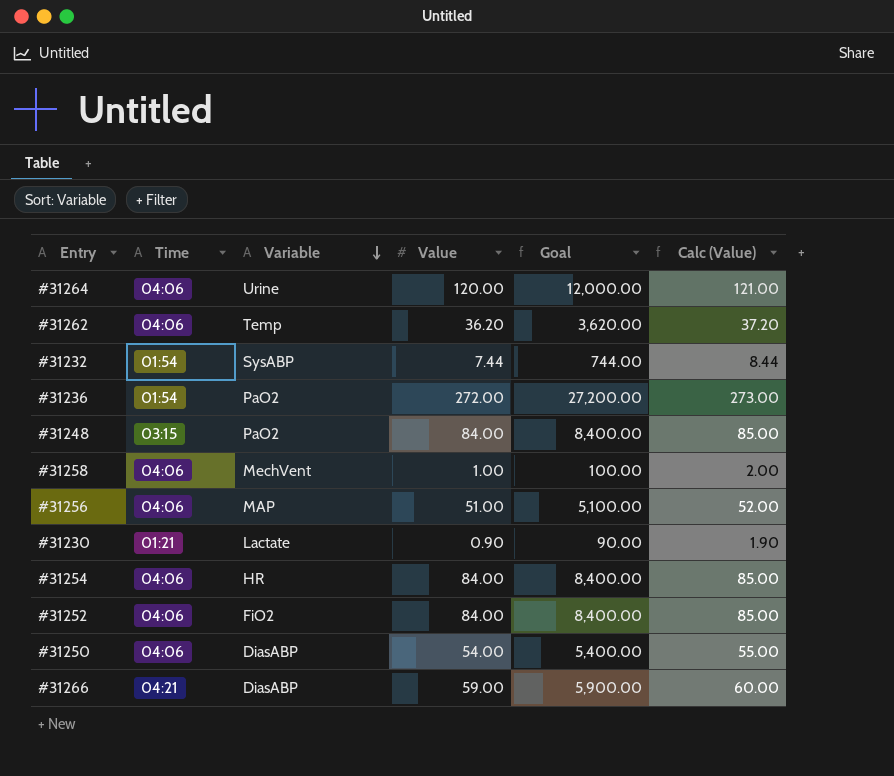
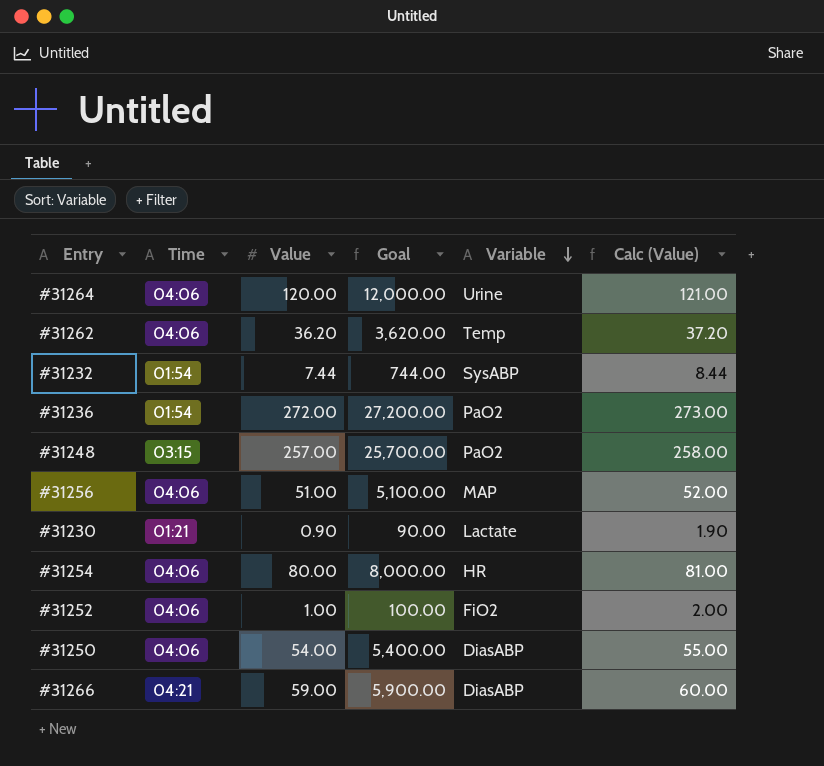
column Variable | position: 3 -> 5
row #31258: 04:06 | MechVent | 1.00 | 100.00 | 2.00 -> none
#31248 | Value: 84.00 -> 257.00
#31248 | Goal: 8,400.00 -> 25,700.00
#31248 | Calc (Value): 85.00 -> 258.00
#31254 | Value: 84.00 -> 80.00
#31254 | Goal: 8,400.00 -> 8,000.00
#31254 | Calc (Value): 85.00 -> 81.00
#31252 | Value: 84.00 -> 1.00
#31252 | Goal: 8,400.00 -> 100.00
#31252 | Calc (Value): 85.00 -> 2.00

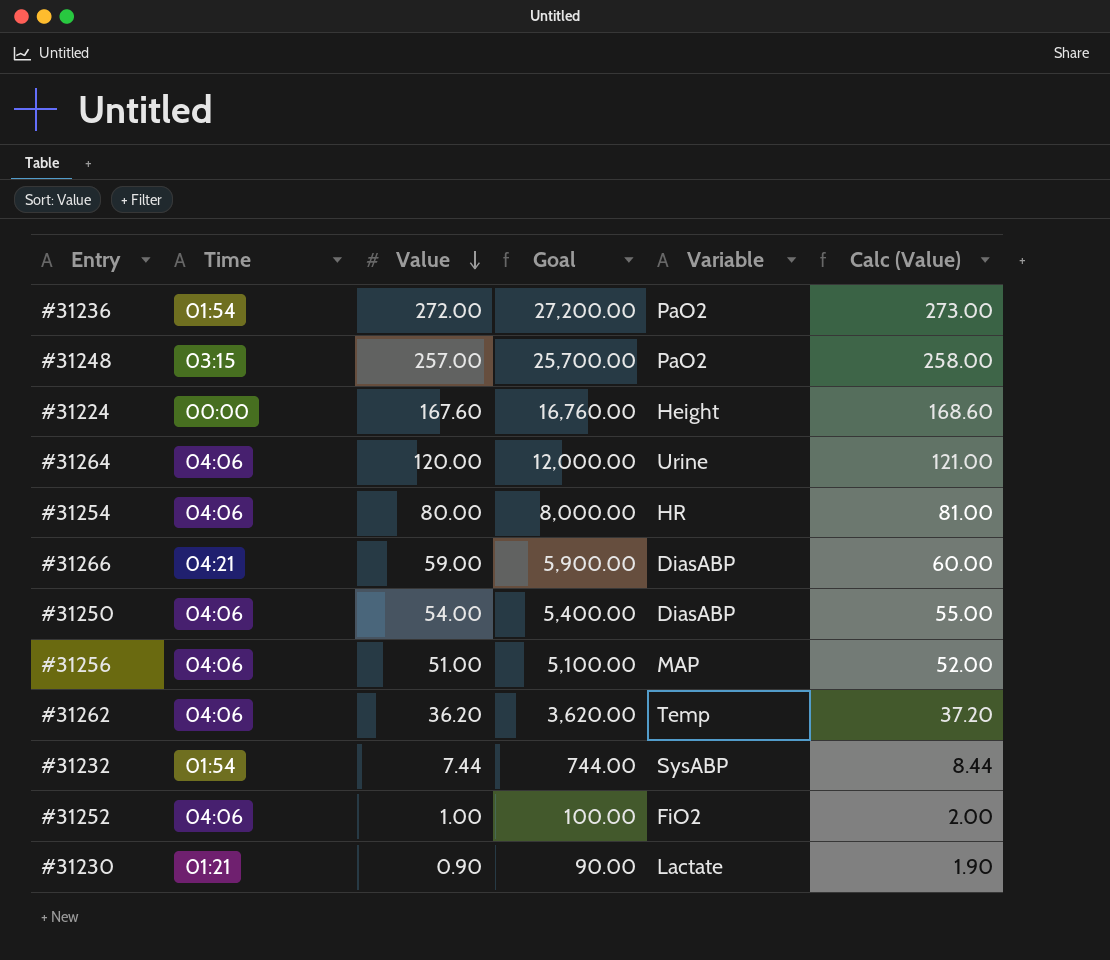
row order: Variable descending -> Value descending
row #31224: none -> 00:00 | 167.60 | 16,760.00 | Height | 168.60

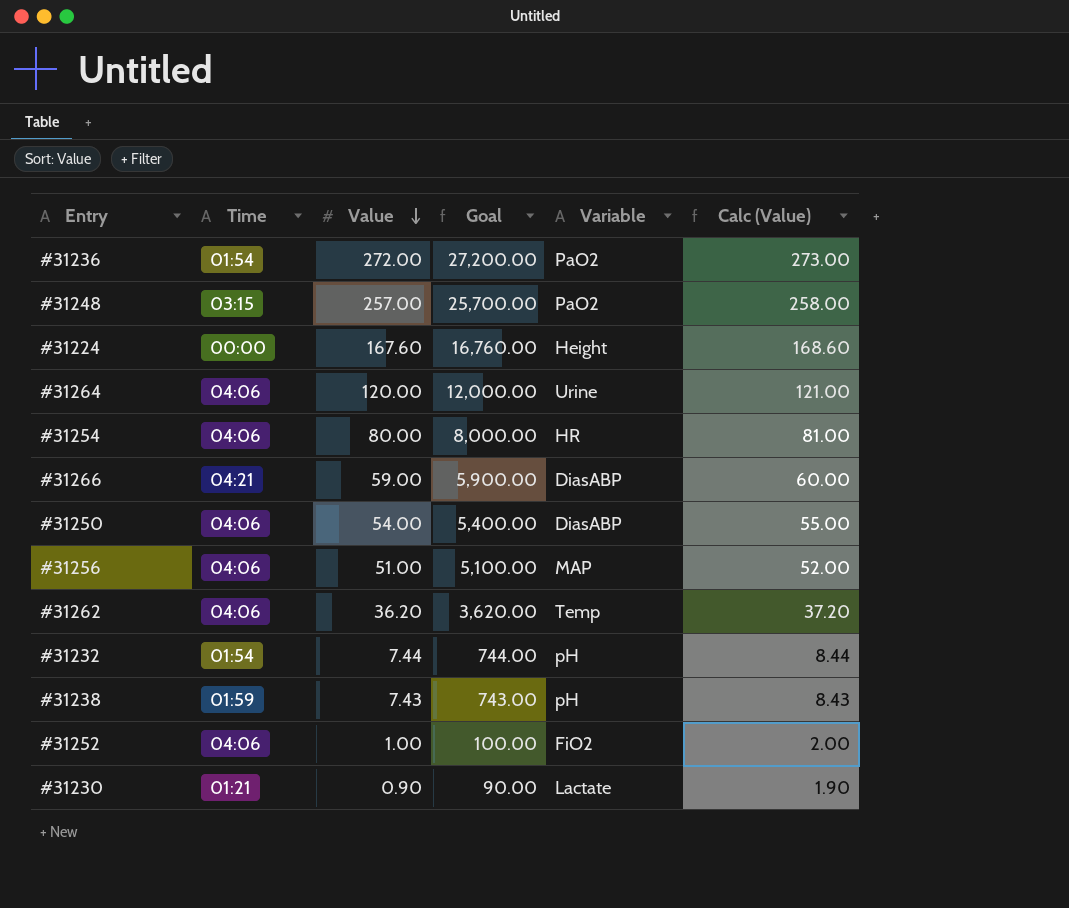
#31232 | Variable: SysABP -> pH
row #31238: none -> 01:59 | 7.43 | 743.00 | pH | 8.43

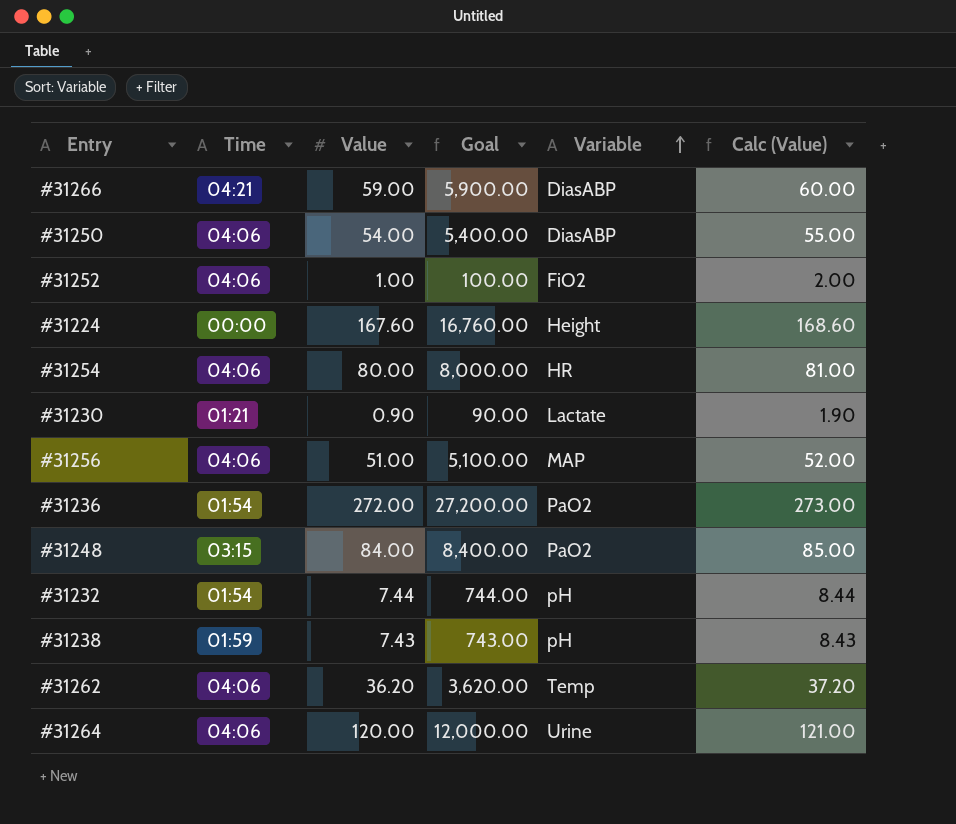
row order: Value descending -> Variable ascending
#31248 | Value: 257.00 -> 84.00
#31248 | Goal: 25,700.00 -> 8,400.00
#31248 | Calc (Value): 258.00 -> 85.00

